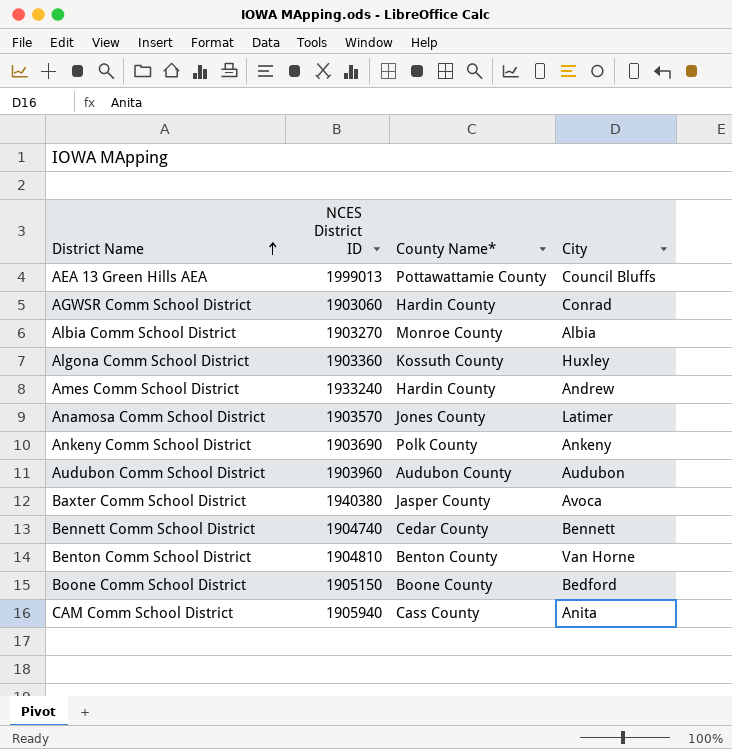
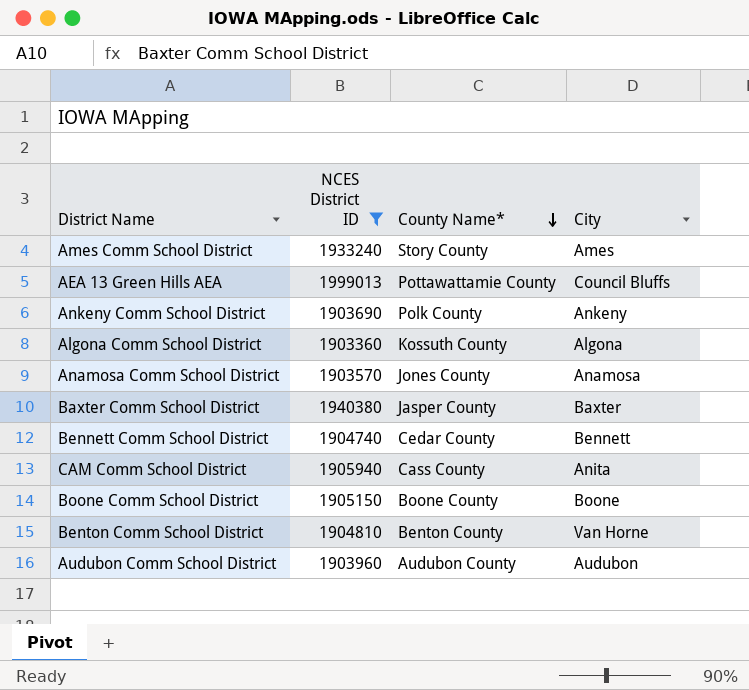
filter: none -> NCES District ID >= 1903360
row order: District Name ascending -> County Name* descending
Ames Comm School District | County Name*: Hardin County -> Story County
Ames Comm School District | City: Andrew -> Ames
Algona Comm School District | City: Huxley -> Algona
Anamosa Comm School District | City: Latimer -> Anamosa
Baxter Comm School District | City: Avoca -> Baxter
Boone Comm School District | City: Bedford -> Boone

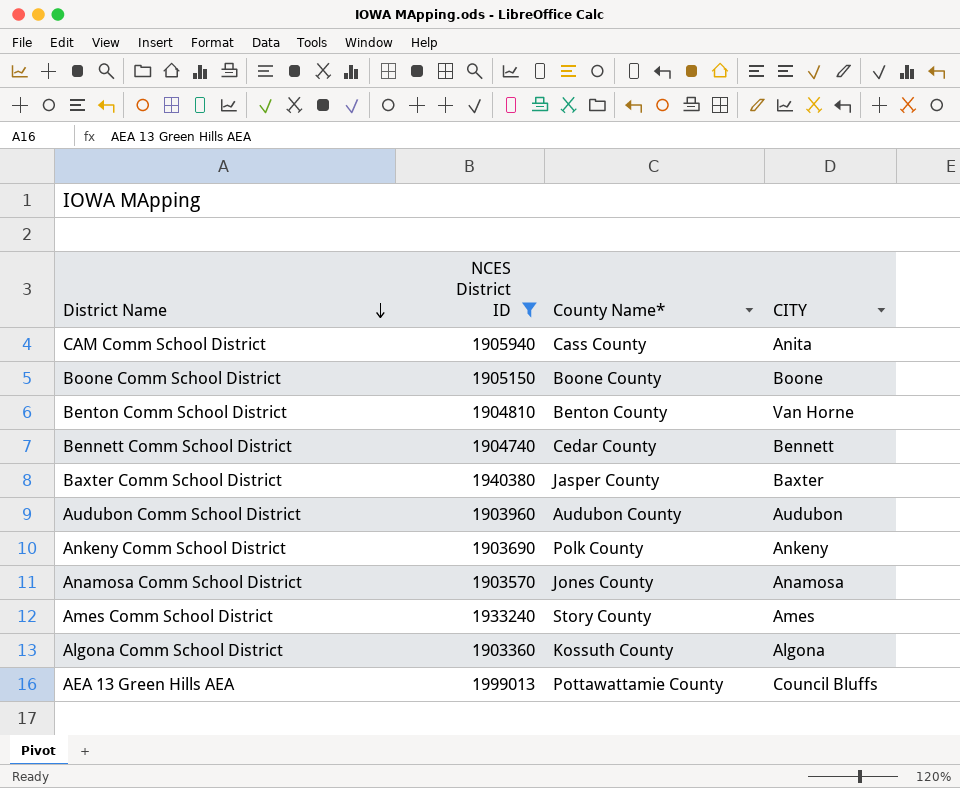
row order: County Name* descending -> District Name descending
column name: City -> CITY

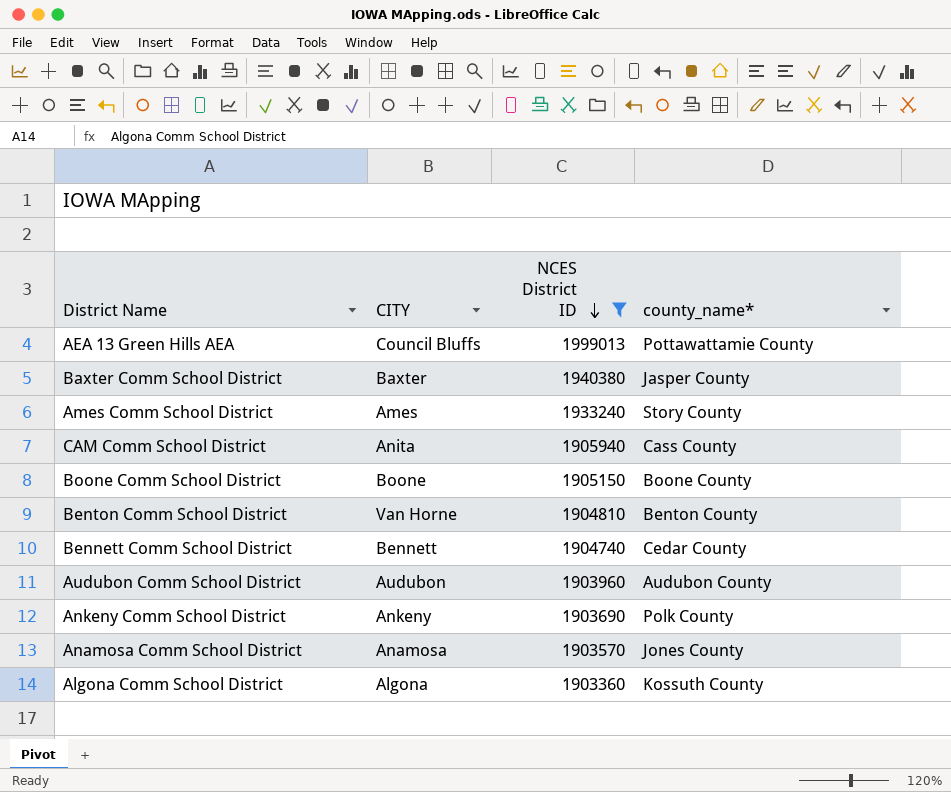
row order: District Name descending -> NCES District ID descending
column CITY | position: 4 -> 2
column name: County Name* -> county_name*

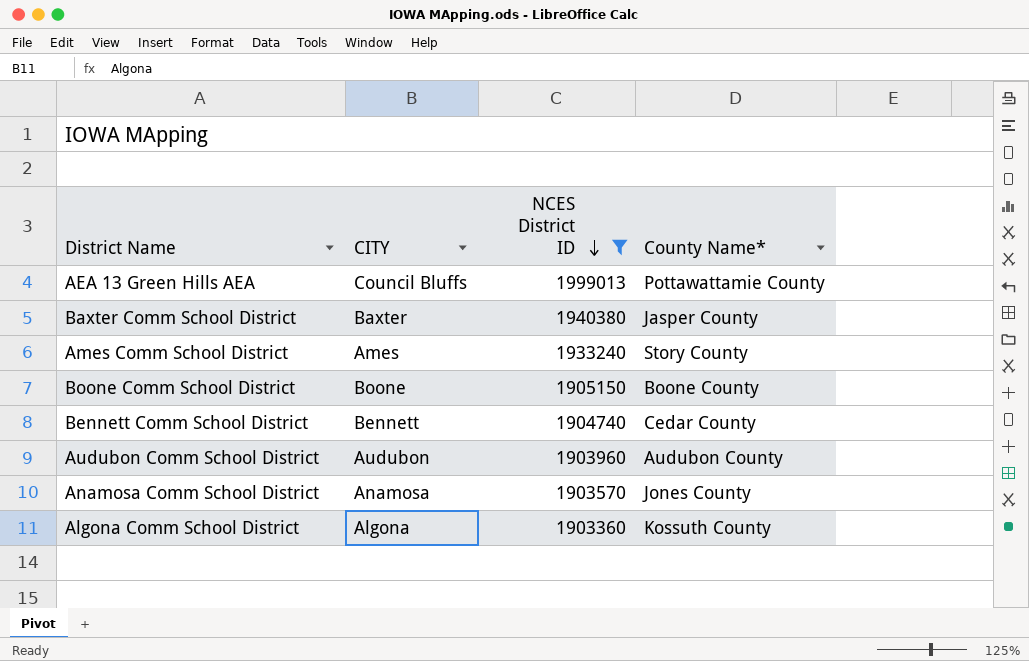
column name: county_name* -> County Name*
row CAM Comm School District: Anita | 1905940 | Cass County -> none
row Benton Comm School District: Van Horne | 1904810 | Benton County -> none
row Ankeny Comm School District: Ankeny | 1903690 | Polk County -> none

